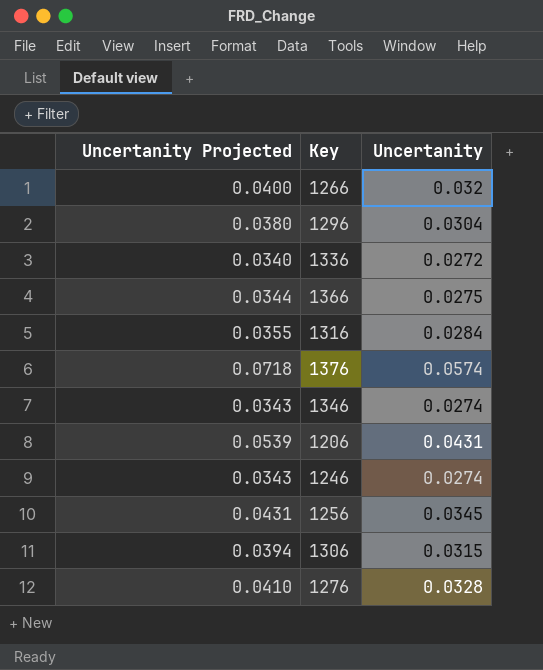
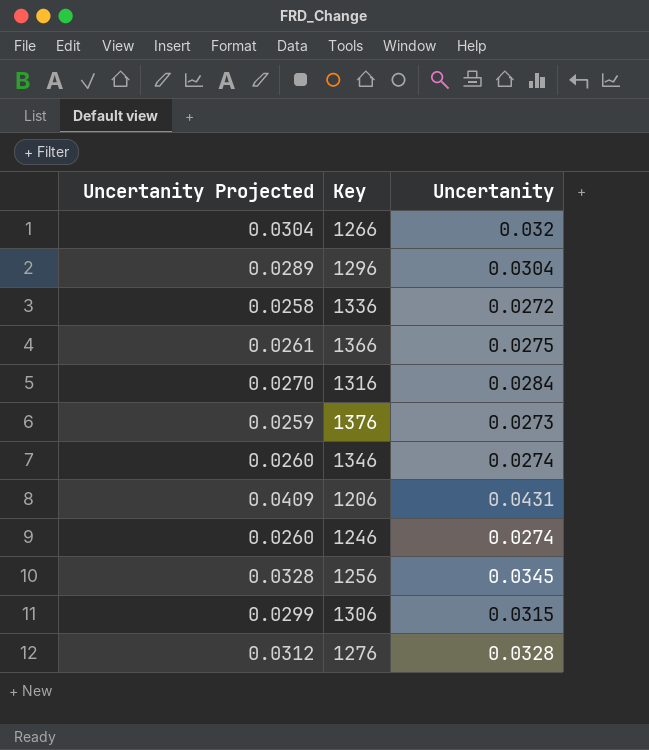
column Uncertanity Projected | formula: [Uncertanity] * 1.25 -> [Uncertanity] * 0.95
1376 | Uncertanity: 0.0574 -> 0.0273

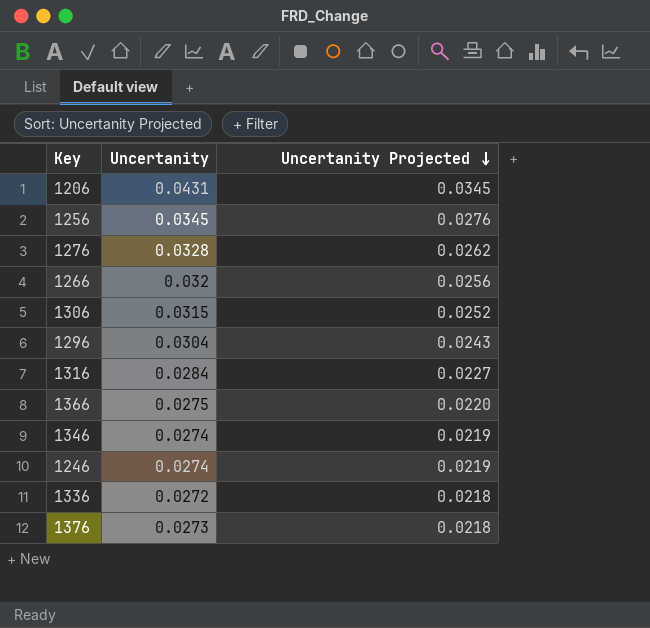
row order: none -> Uncertanity Projected descending
column Uncertanity Projected | formula: [Uncertanity] * 0.95 -> [Uncertanity] * 0.8
column Uncertanity Projected | position: 1 -> 3

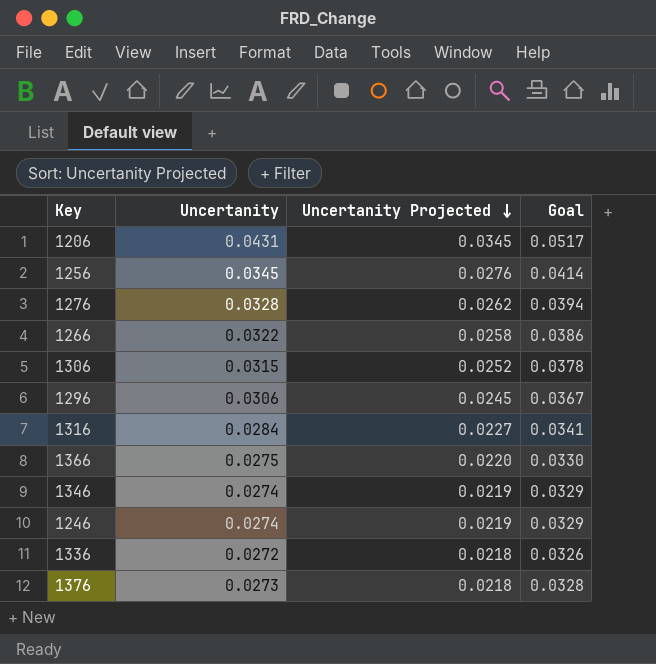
column Goal | formula: none -> [Uncertanity] * 1.2
1266 | Uncertanity: 0.032 -> 0.0322
1266 | Uncertanity Projected: 0.0256 -> 0.0258
1296 | Uncertanity: 0.0304 -> 0.0306
1296 | Uncertanity Projected: 0.0243 -> 0.0245

